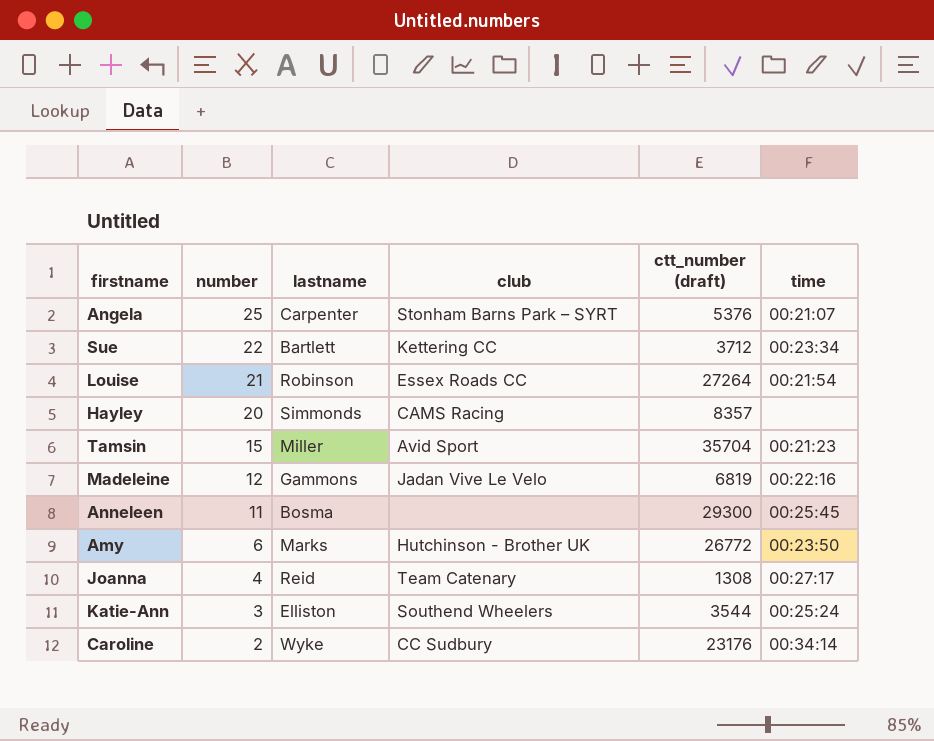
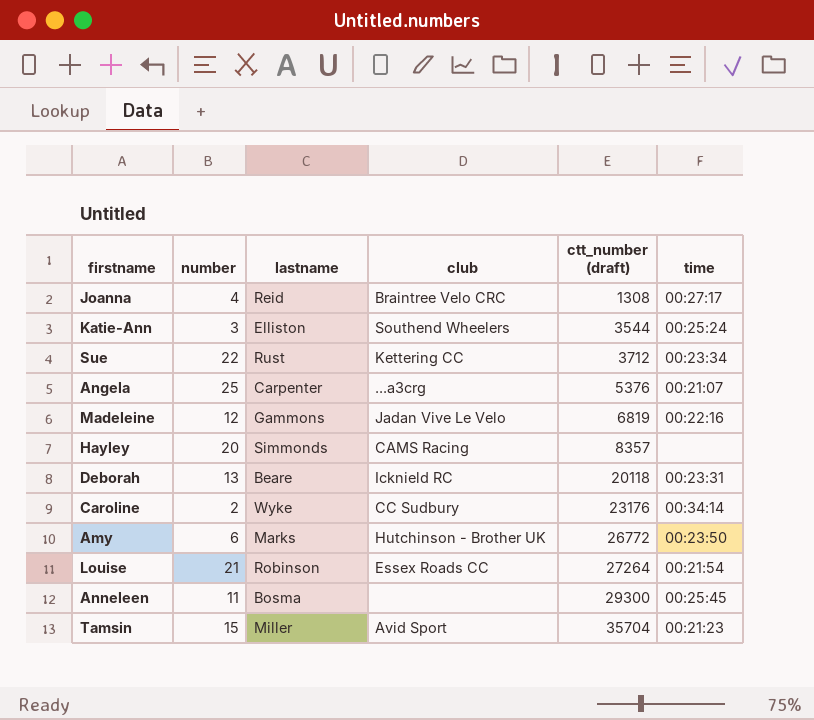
row order: number descending -> ctt_number (draft) ascending
Joanna | club: Team Catenary -> Braintree Velo CRC
Sue | lastname: Bartlett -> Rust
Angela | club: Stonham Barns Park – SYRT -> ...a3crg
row Deborah: none -> 13 | Beare | Icknield RC | 20118 | 00:23:31

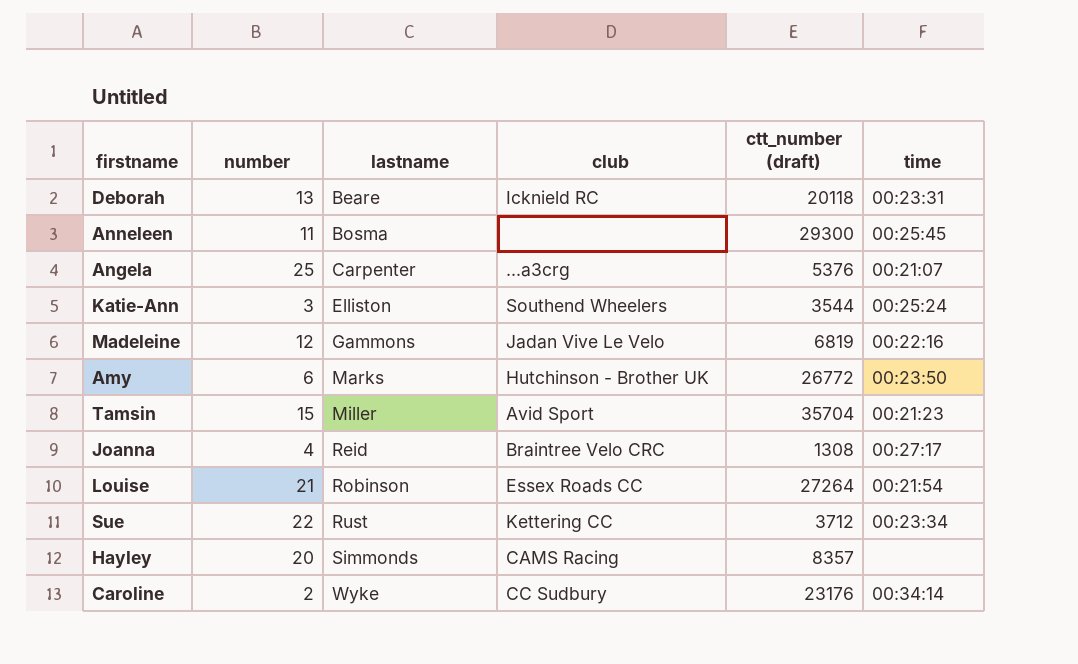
row order: ctt_number (draft) ascending -> lastname ascending

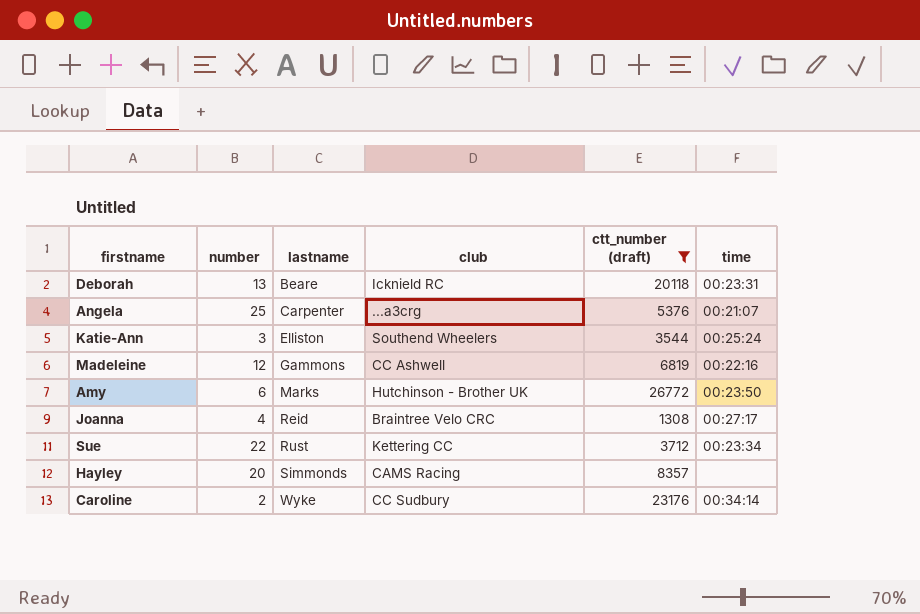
filter: none -> ctt_number (draft) <= 26772
Madeleine | club: Jadan Vive Le Velo -> CC Ashwell

